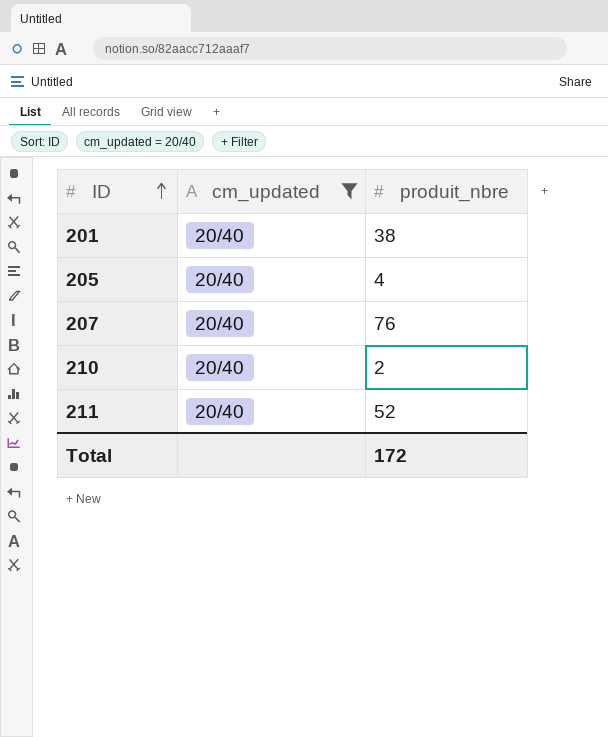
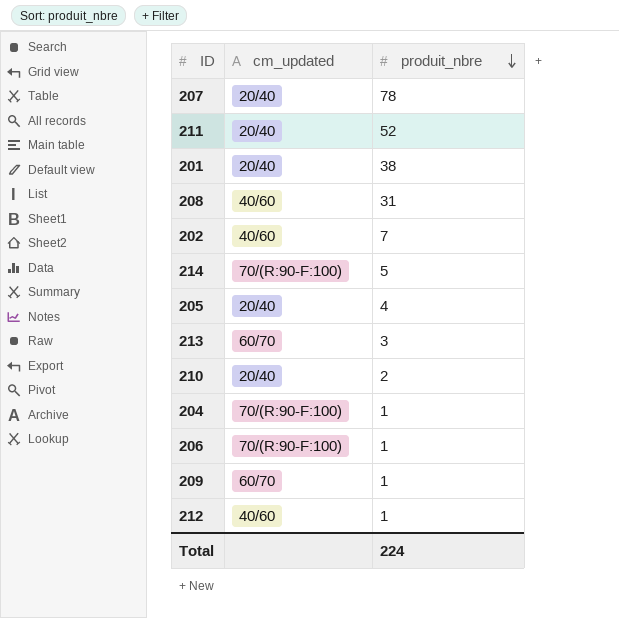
filter: cm_updated = 20/40 -> none
row order: ID ascending -> produit_nbre descending
207 | produit_nbre: 76 -> 78
Total | produit_nbre: 172 -> 224

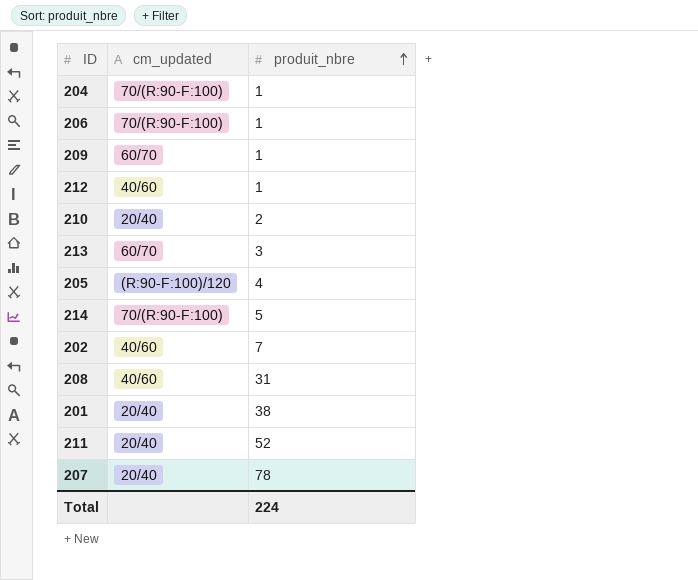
row order: produit_nbre descending -> produit_nbre ascending
205 | cm_updated: 20/40 -> (R:90-F:100)/120

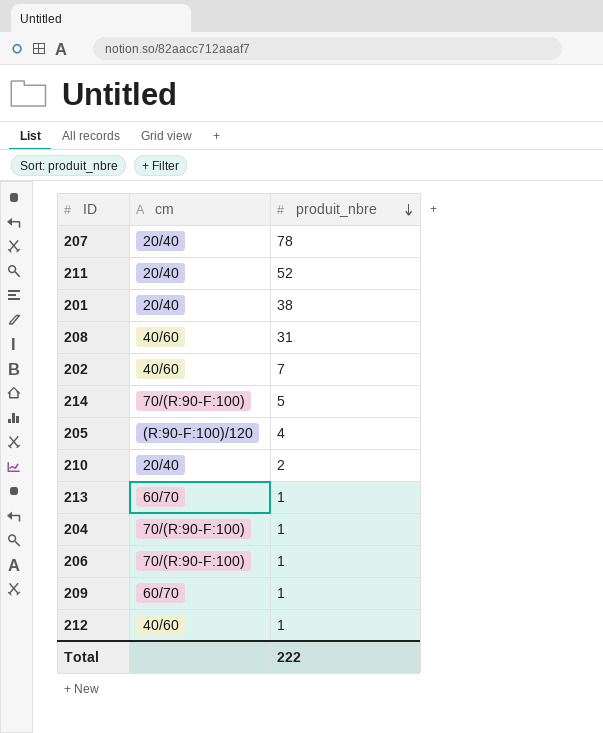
row order: produit_nbre ascending -> produit_nbre descending
column name: cm_updated -> cm
213 | produit_nbre: 3 -> 1
Total | produit_nbre: 224 -> 222

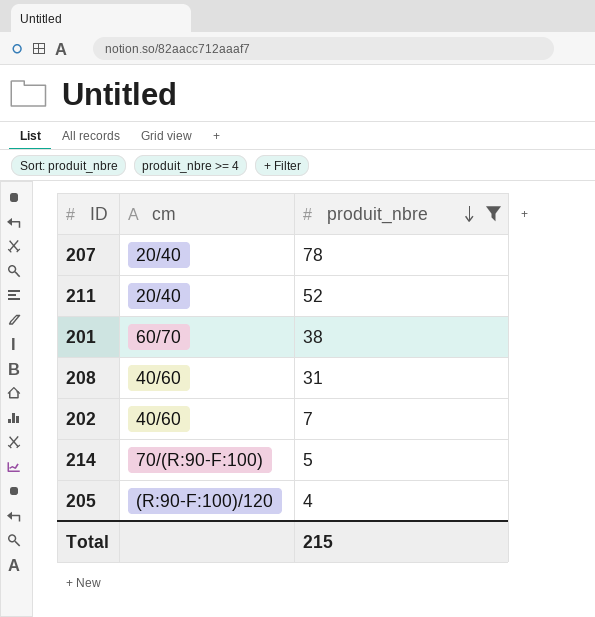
filter: none -> produit_nbre >= 4
201 | cm: 20/40 -> 60/70
Total | produit_nbre: 222 -> 215

